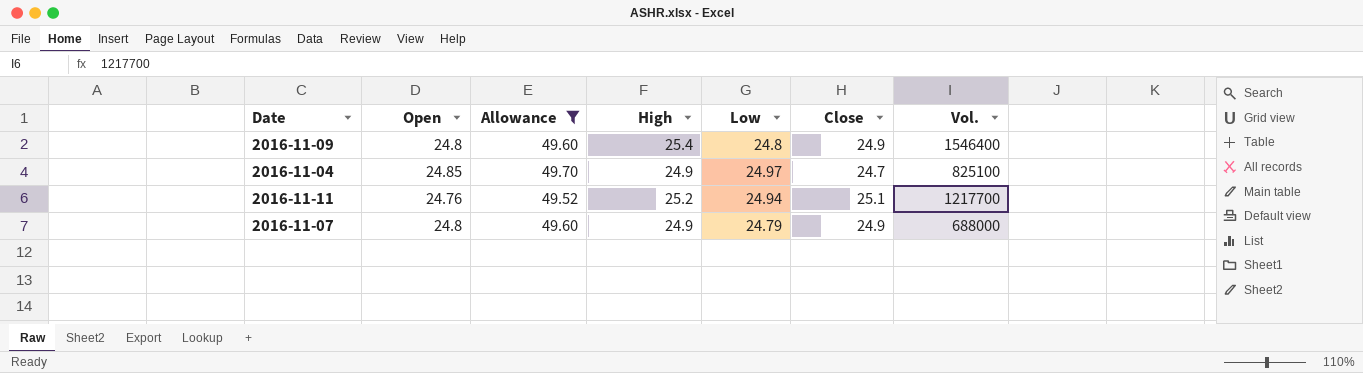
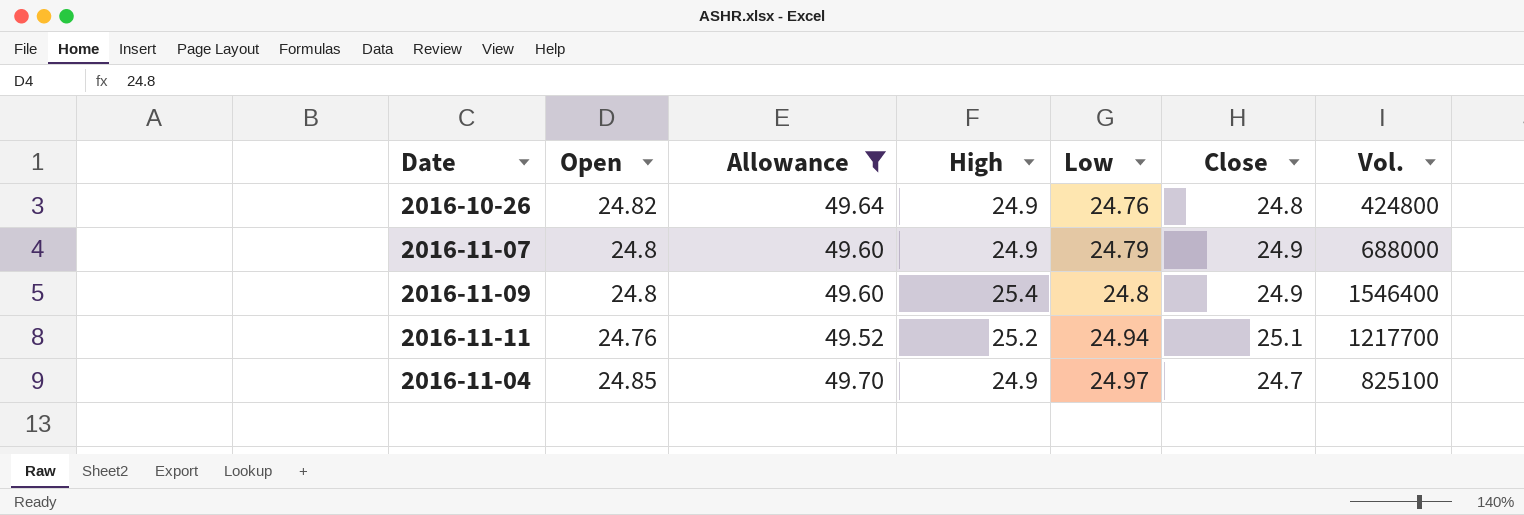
row order: none -> Low ascending
row 2016-10-26: none -> 24.82 | 49.64 | 24.9 | 24.76 | 24.8 | 424800

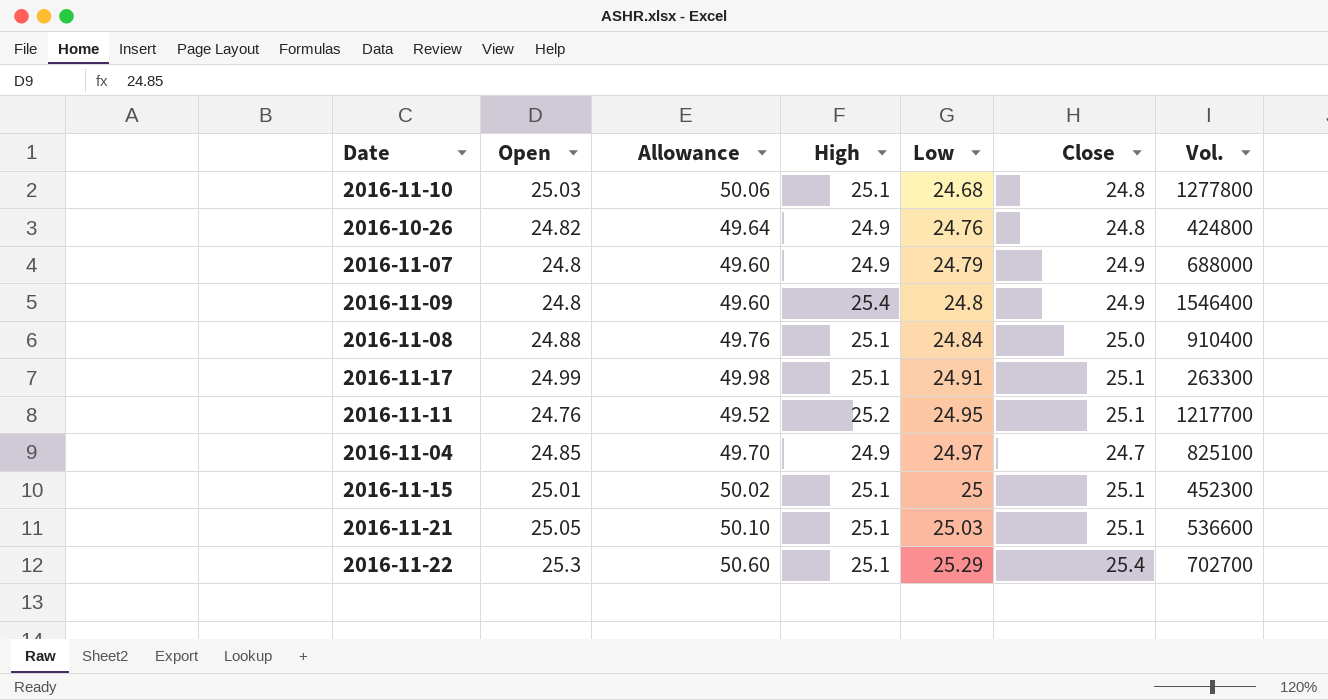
filter: Allowance <= 49.70 -> none
2016-11-11 | Low: 24.94 -> 24.95

